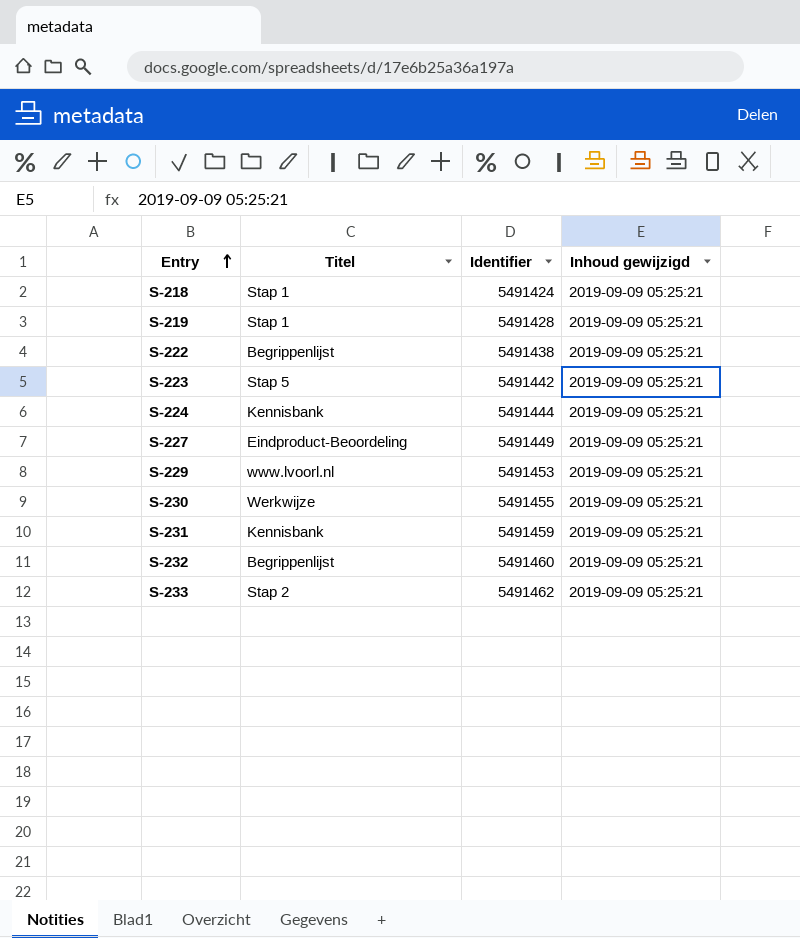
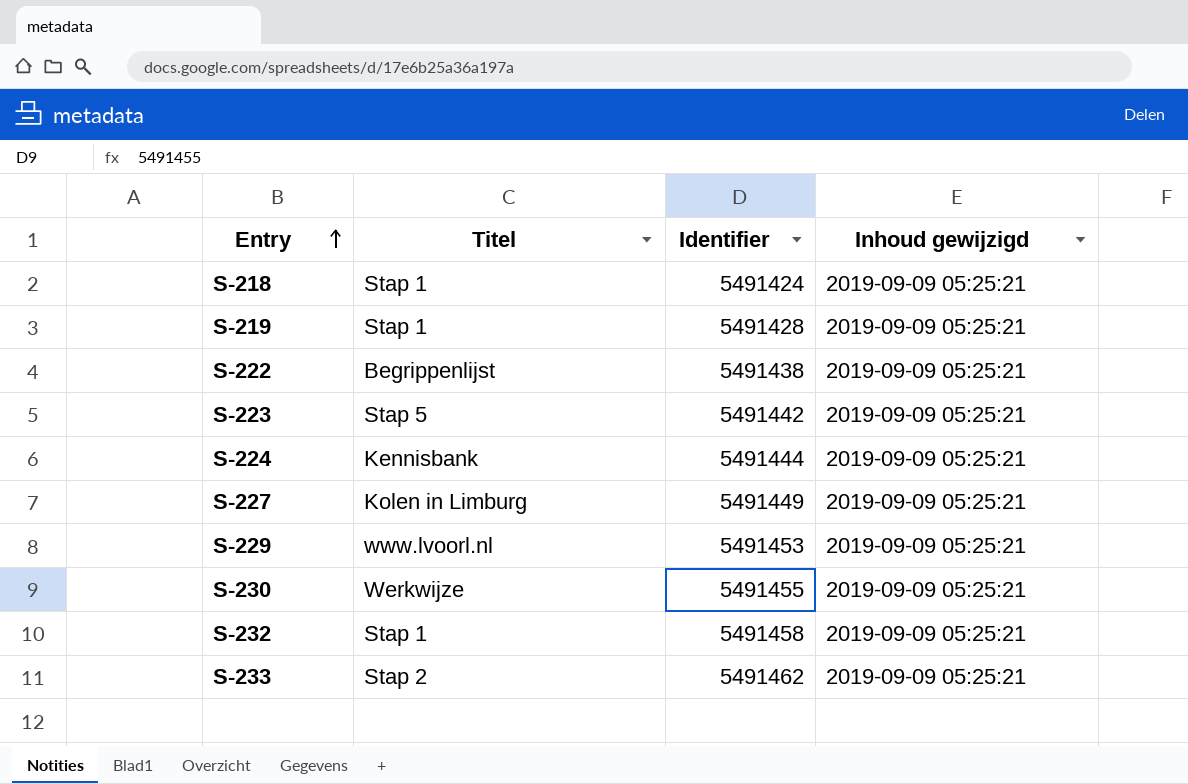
row S-231: Kennisbank | 5491459 | 2019-09-09 05:25:21 -> none
S-227 | Titel: Eindproduct-Beoordeling -> Kolen in Limburg
S-232 | Titel: Begrippenlijst -> Stap 1
S-232 | Identifier: 5491460 -> 5491458

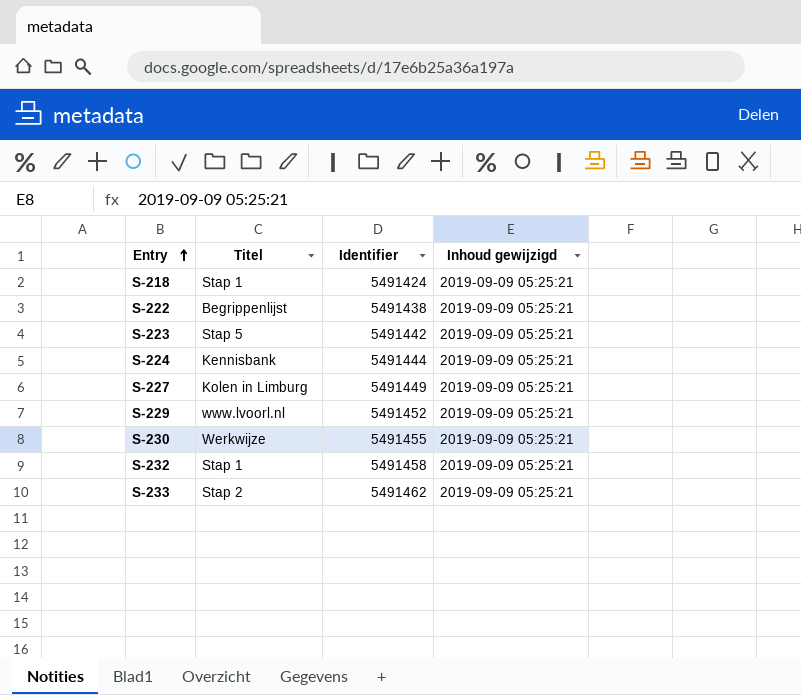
row S-219: Stap 1 | 5491428 | 2019-09-09 05:25:21 -> none
S-229 | Identifier: 5491453 -> 5491452

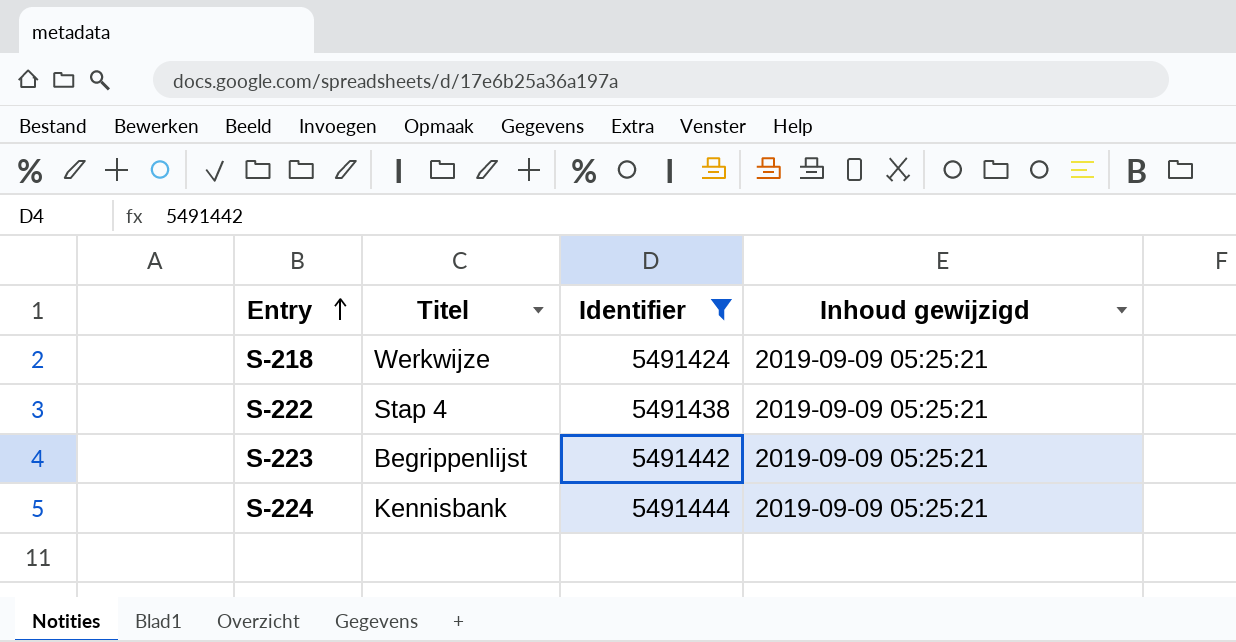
filter: none -> Identifier <= 5491444
S-218 | Titel: Stap 1 -> Werkwijze
S-222 | Titel: Begrippenlijst -> Stap 4
S-223 | Titel: Stap 5 -> Begrippenlijst

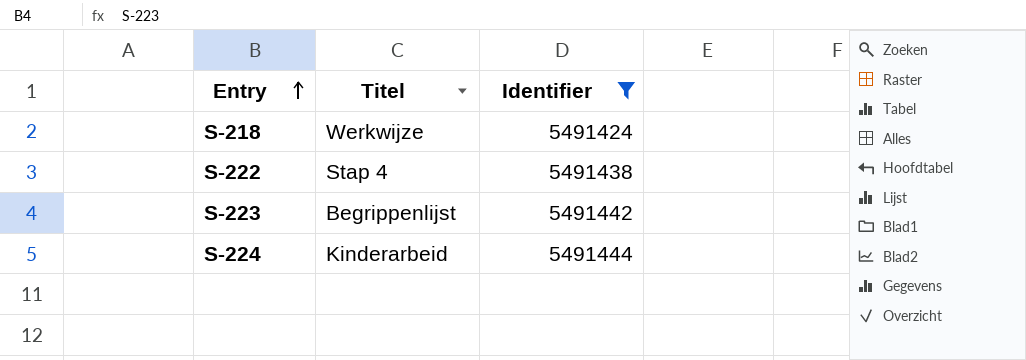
column Inhoud gewijzigd | position: 4 -> none
S-224 | Titel: Kennisbank -> Kinderarbeid

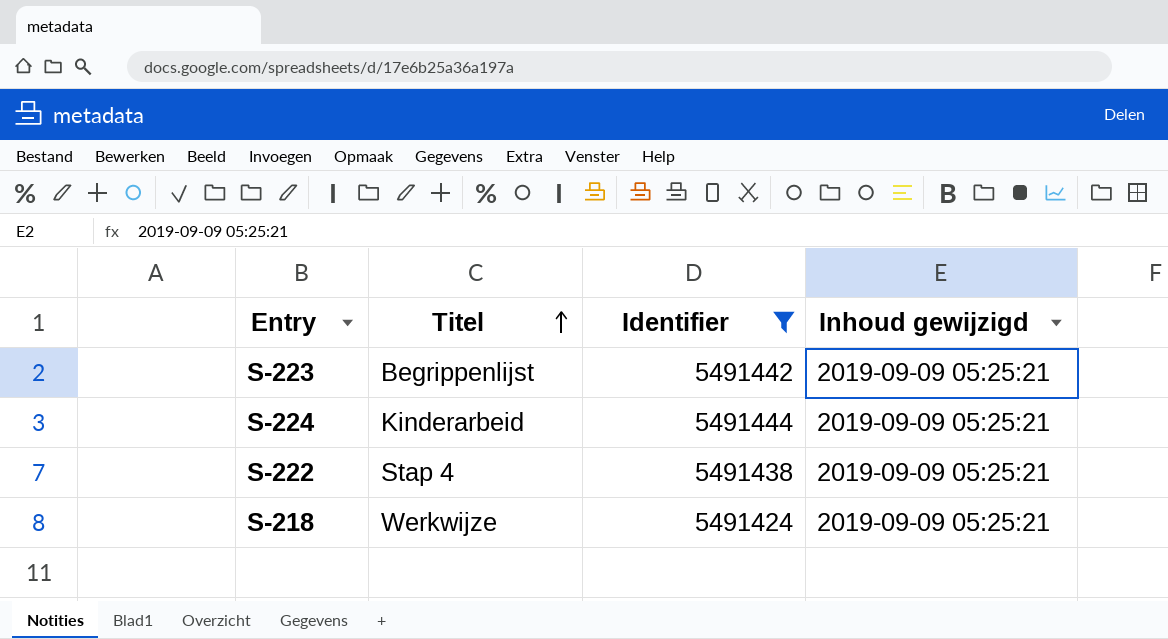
row order: Entry ascending -> Titel ascending
column Inhoud gewijzigd | position: none -> 4

